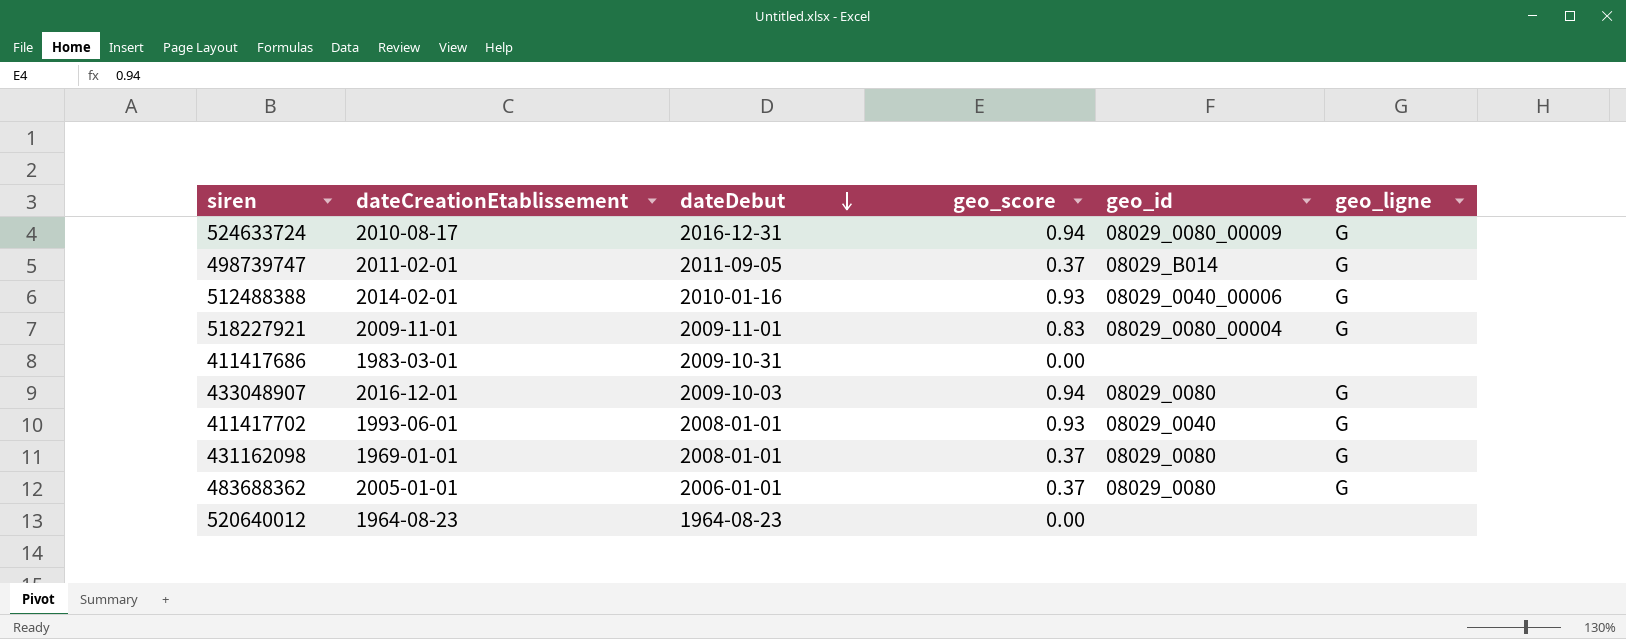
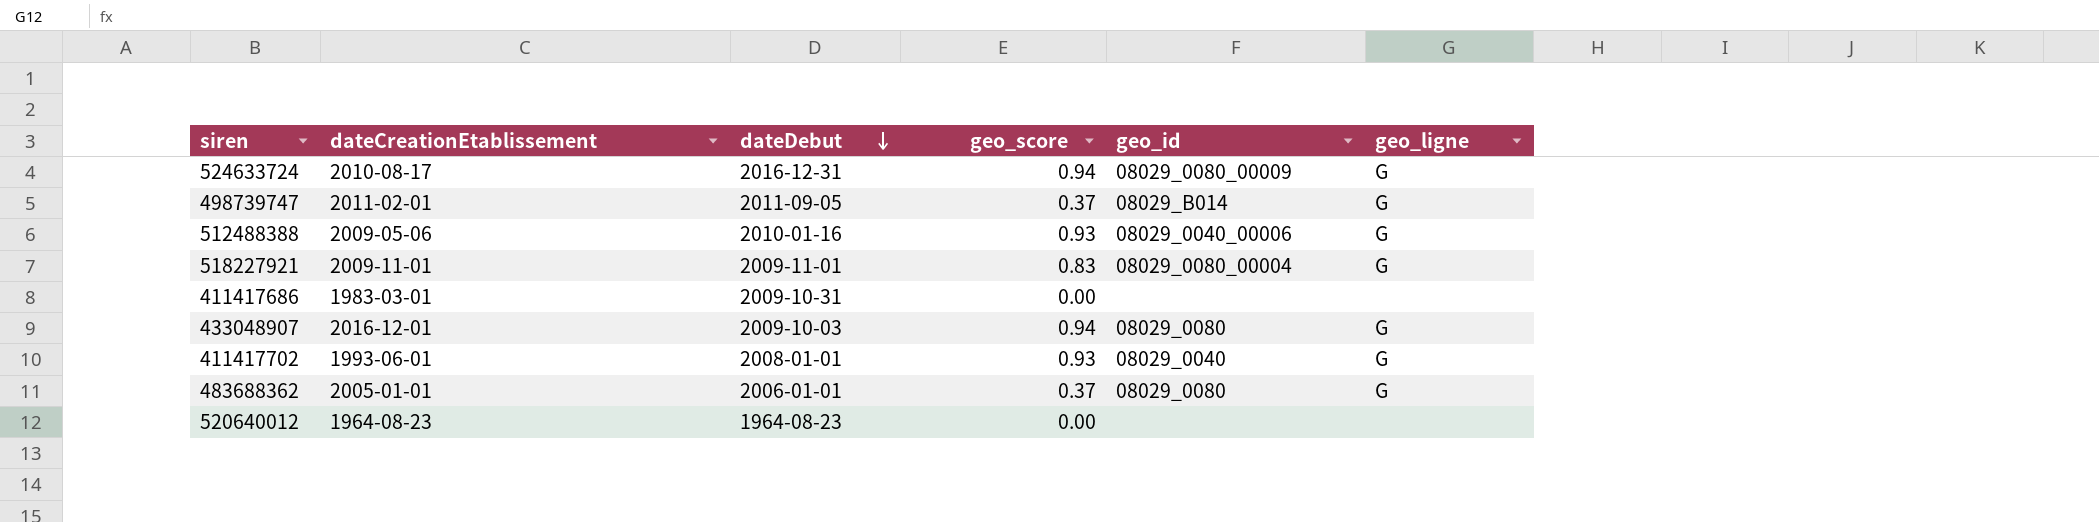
row 431162098: 1969-01-01 | 2008-01-01 | 0.37 | 08029_0080 | G -> none
512488388 | dateCreationEtablissement: 2014-02-01 -> 2009-05-06

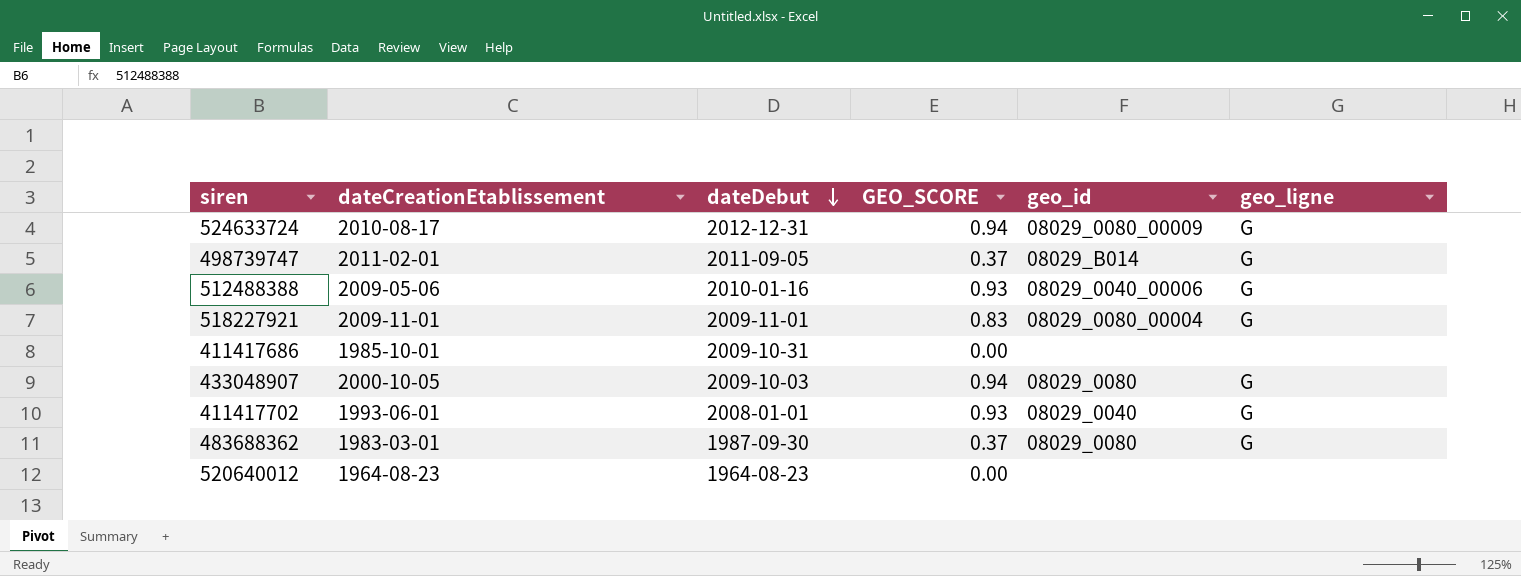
column name: geo_score -> GEO_SCORE
524633724 | dateDebut: 2016-12-31 -> 2012-12-31
411417686 | dateCreationEtablissement: 1983-03-01 -> 1985-10-01
433048907 | dateCreationEtablissement: 2016-12-01 -> 2000-10-05
483688362 | dateCreationEtablissement: 2005-01-01 -> 1983-03-01
483688362 | dateDebut: 2006-01-01 -> 1987-09-30

